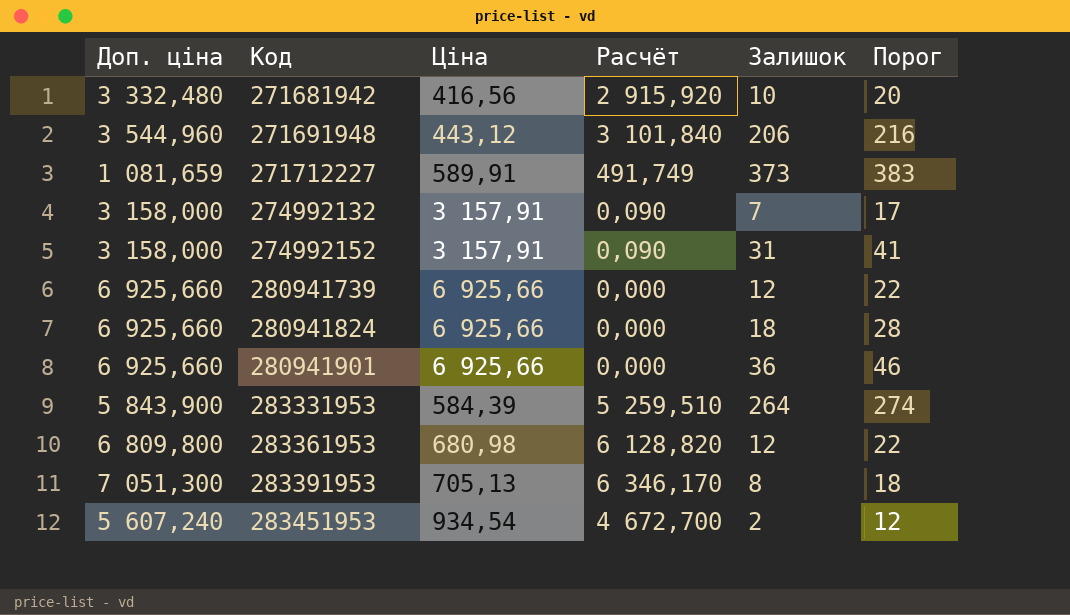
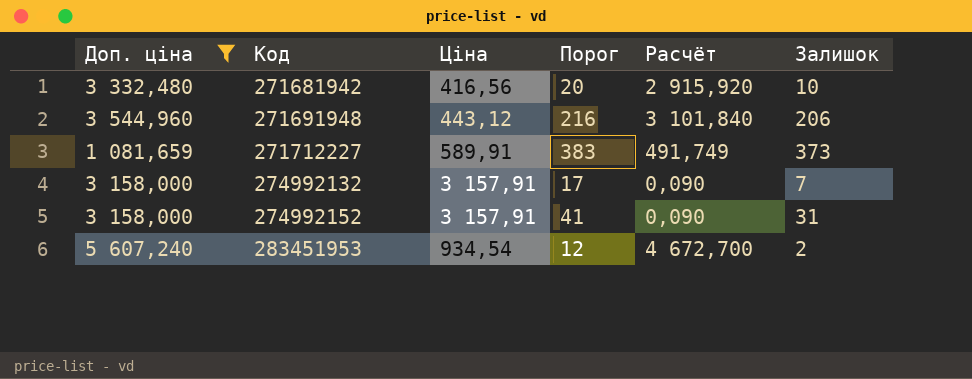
filter: none -> Доп. ціна <= 5 607,240
column Порог | position: 6 -> 4

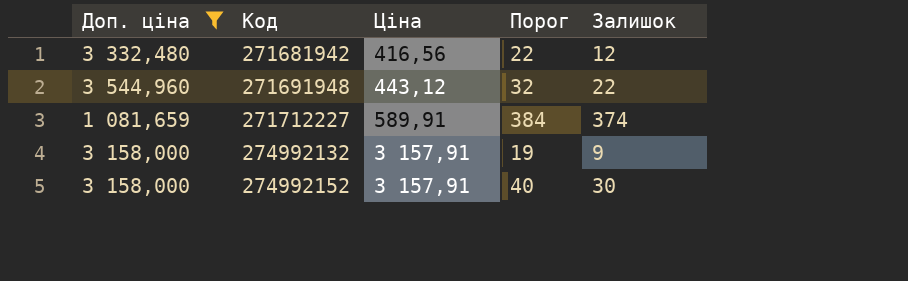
column Расчёт | formula: [Доп. ціна] - [Ціна] -> none
row 283451953: 5 607,240 | 934,54 | 12 | 4 672,700 | 2 -> none
271681942 | Порог: 20 -> 22
271681942 | Залишок: 10 -> 12
271691948 | Порог: 216 -> 32
271691948 | Залишок: 206 -> 22
271712227 | Порог: 383 -> 384
271712227 | Залишок: 373 -> 374
274992132 | Порог: 17 -> 19
274992132 | Залишок: 7 -> 9
274992152 | Порог: 41 -> 40
274992152 | Залишок: 31 -> 30

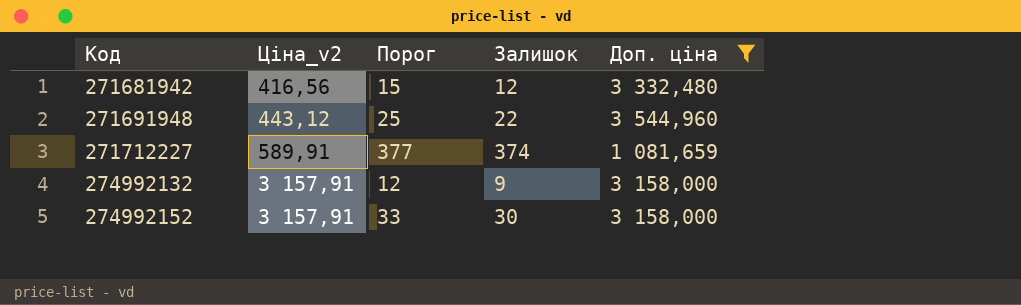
column name: Ціна -> Ціна_v2
column Порог | formula: [Залишок] + 10 -> [Залишок] + 3
column Доп. ціна | position: 1 -> 5

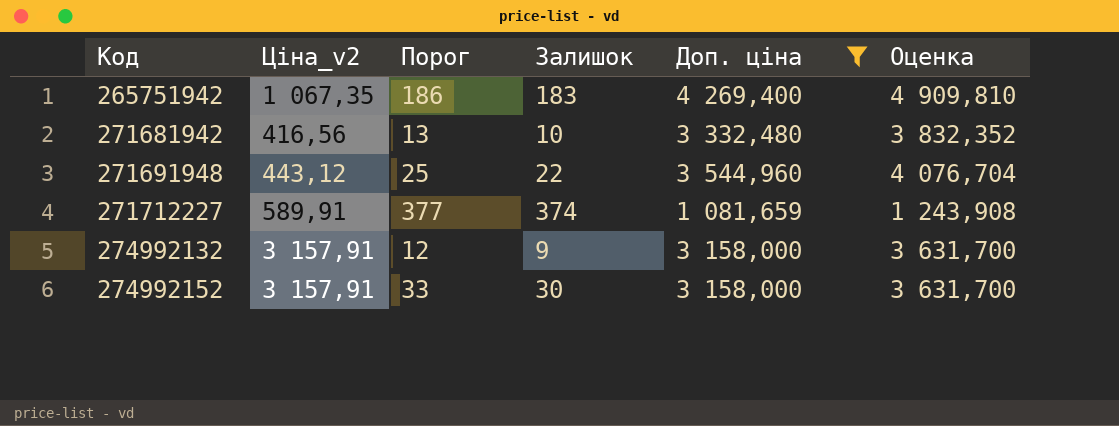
column Оценка | formula: none -> [Доп. ціна] * 1,15
row 265751942: none -> 1 067,35 | 186 | 183 | 4 269,400 | 4 909,810
271681942 | Порог: 15 -> 13
271681942 | Залишок: 12 -> 10

